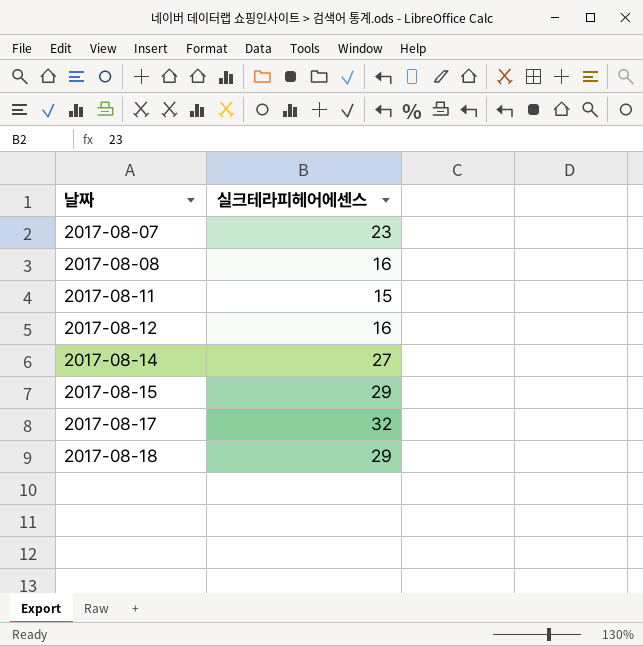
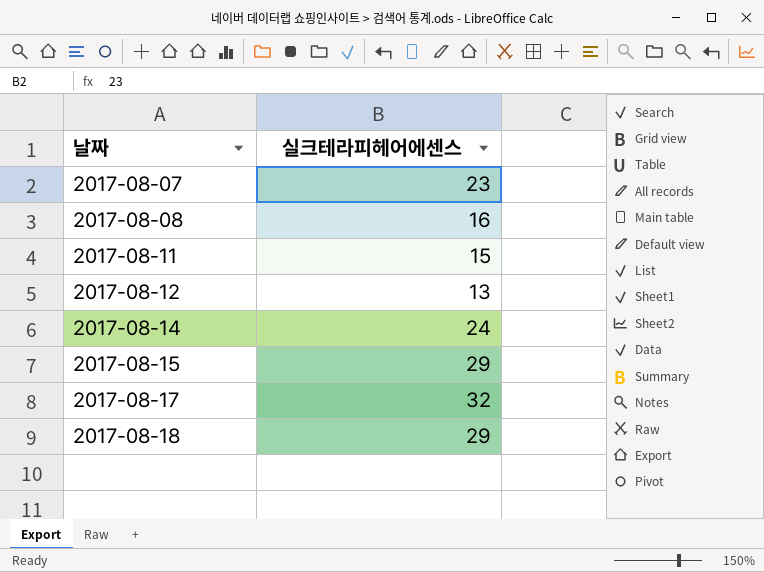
2017-08-12 | 실크테라피헤어에센스: 16 -> 13
2017-08-14 | 실크테라피헤어에센스: 27 -> 24

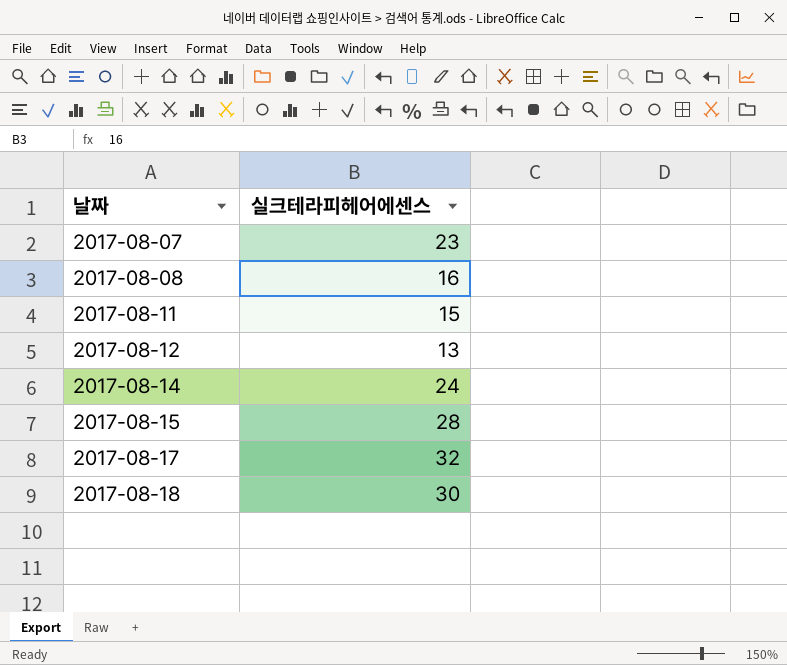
2017-08-15 | 실크테라피헤어에센스: 29 -> 28
2017-08-18 | 실크테라피헤어에센스: 29 -> 30

